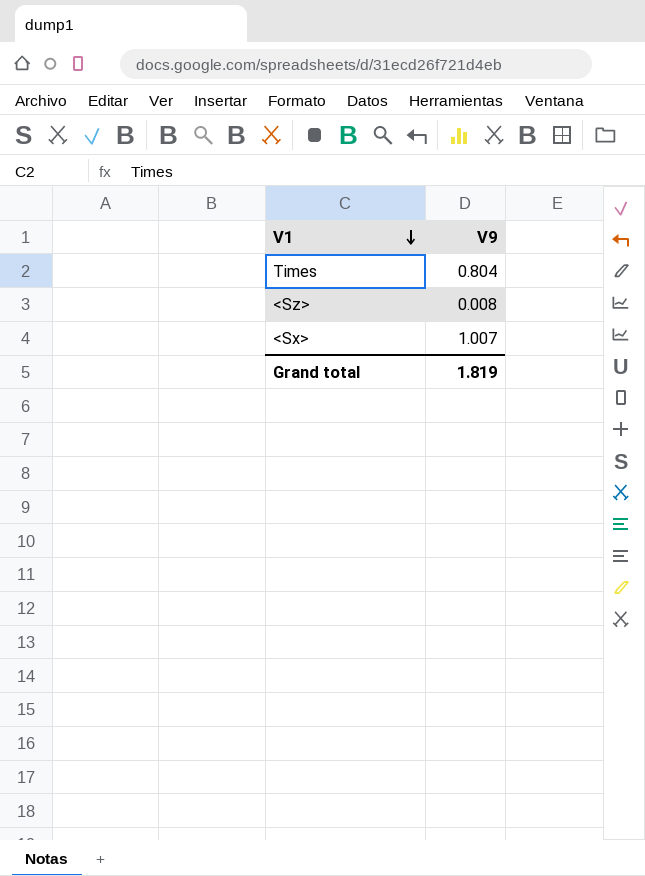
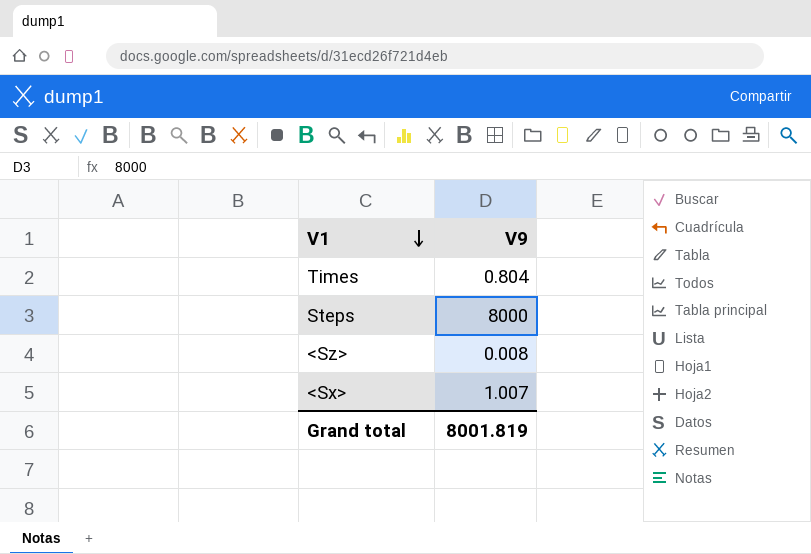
row Steps: none -> 8000
Grand total | V9: 1.819 -> 8001.819

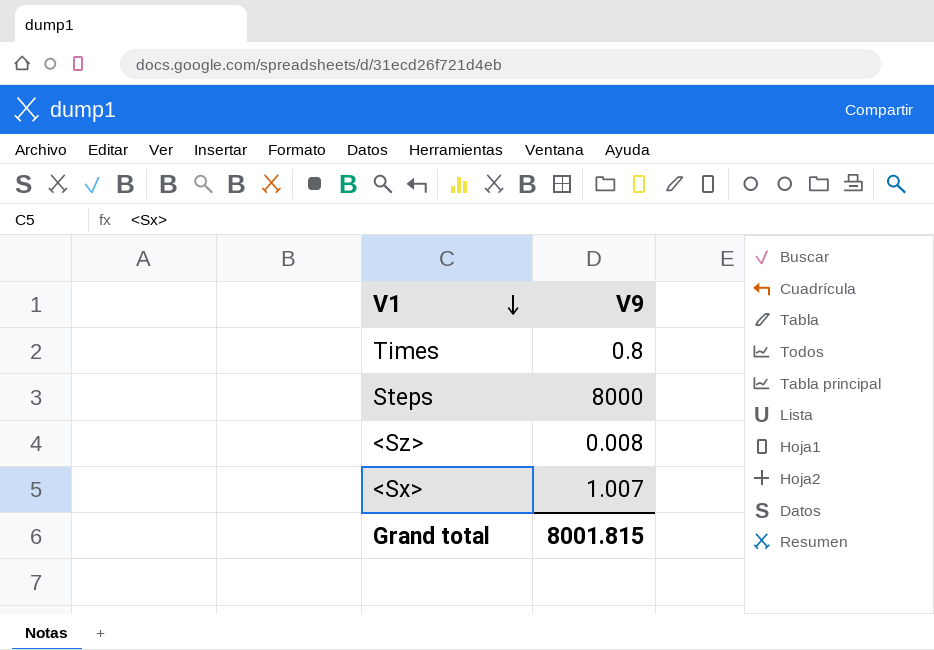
Times | V9: 0.804 -> 0.8
Grand total | V9: 8001.819 -> 8001.815

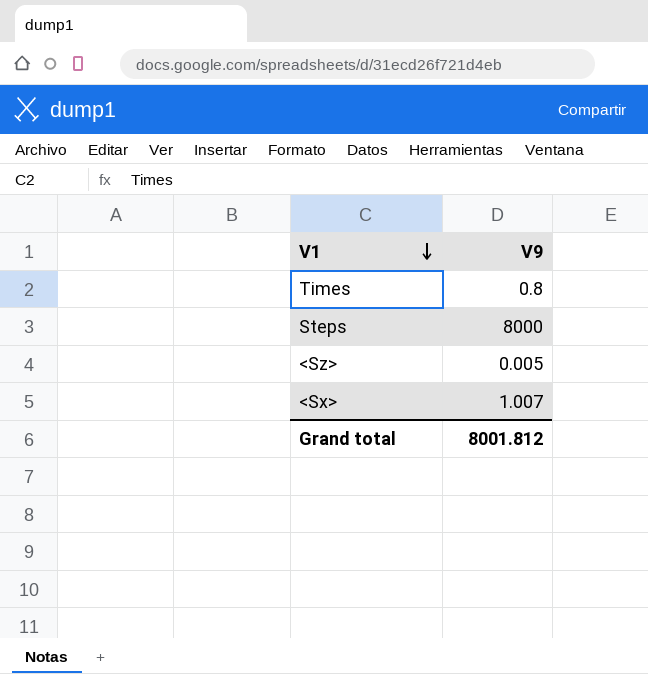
<Sz> | V9: 0.008 -> 0.005
Grand total | V9: 8001.815 -> 8001.812

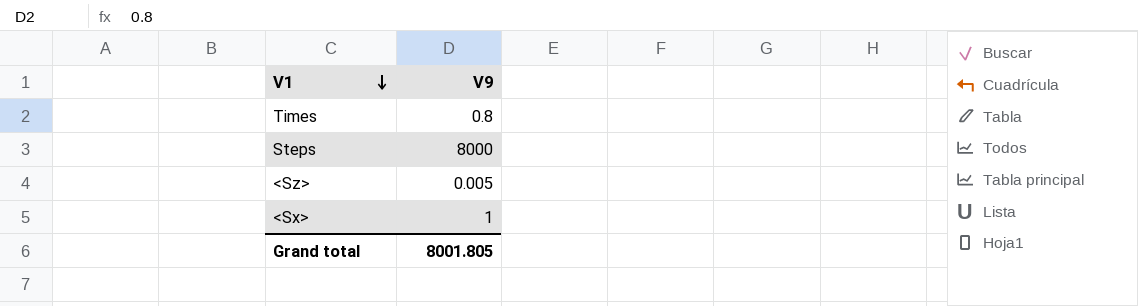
<Sx> | V9: 1.007 -> 1
Grand total | V9: 8001.812 -> 8001.805

